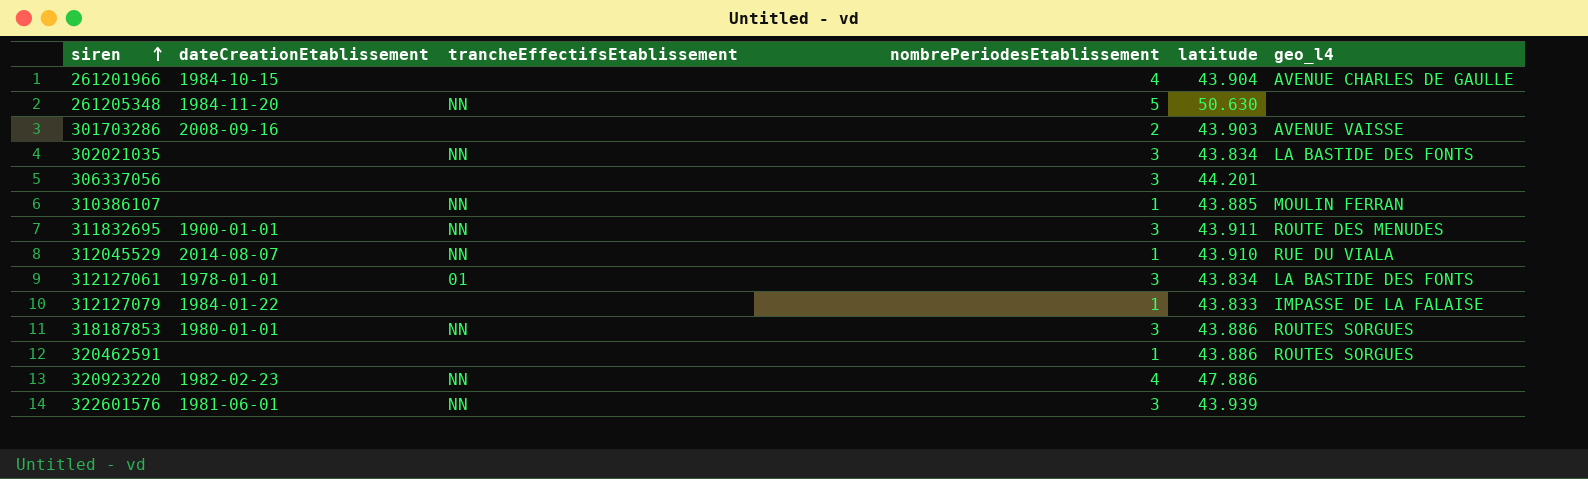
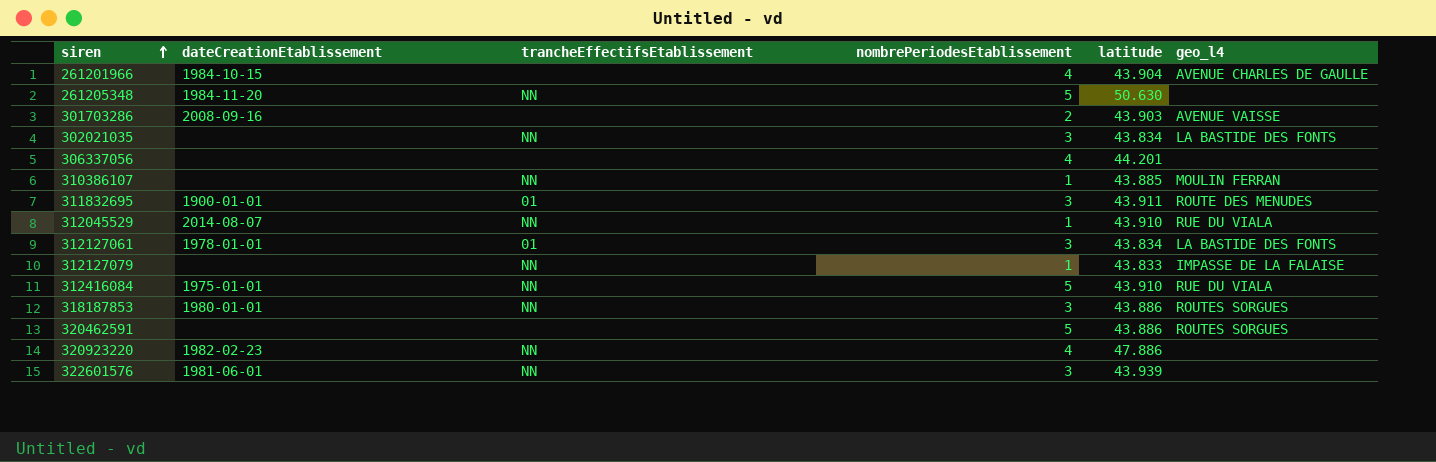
306337056 | nombrePeriodesEtablissement: 3 -> 4
311832695 | trancheEffectifsEtablissement: NN -> 01
312127079 | dateCreationEtablissement: 1984-01-22 -> none
312127079 | trancheEffectifsEtablissement: none -> NN
row 312416084: none -> 1975-01-01 | NN | 5 | 43.910 | RUE DU VIALA
320462591 | nombrePeriodesEtablissement: 1 -> 5

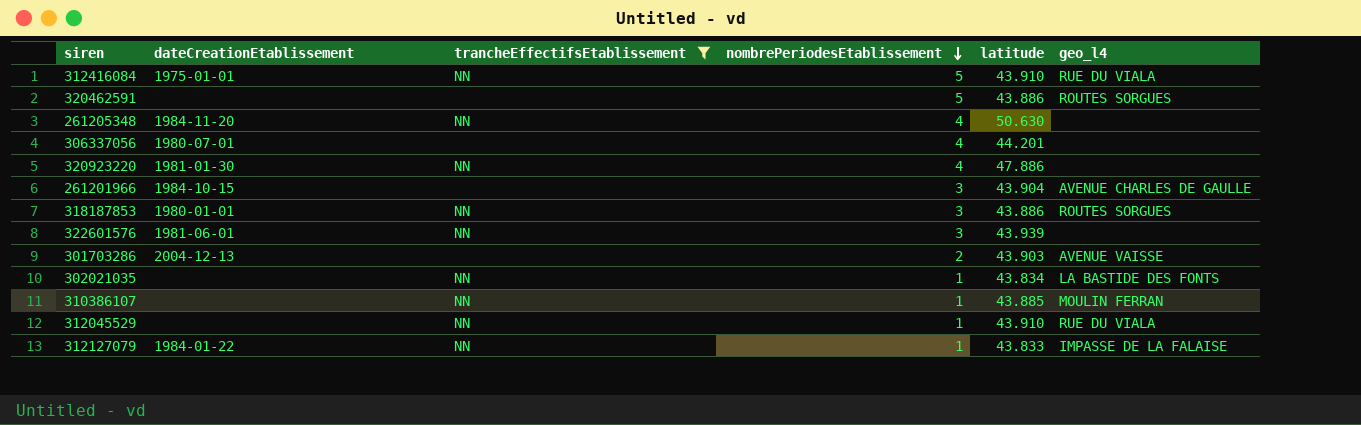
filter: none -> trancheEffectifsEtablissement != 01
row order: siren ascending -> nombrePeriodesEtablissement descending
261205348 | nombrePeriodesEtablissement: 5 -> 4
306337056 | dateCreationEtablissement: none -> 1980-07-01
320923220 | dateCreationEtablissement: 1982-02-23 -> 1981-01-30
261201966 | nombrePeriodesEtablissement: 4 -> 3
301703286 | dateCreationEtablissement: 2008-09-16 -> 2004-12-13
302021035 | nombrePeriodesEtablissement: 3 -> 1
312045529 | dateCreationEtablissement: 2014-08-07 -> none
312127079 | dateCreationEtablissement: none -> 1984-01-22

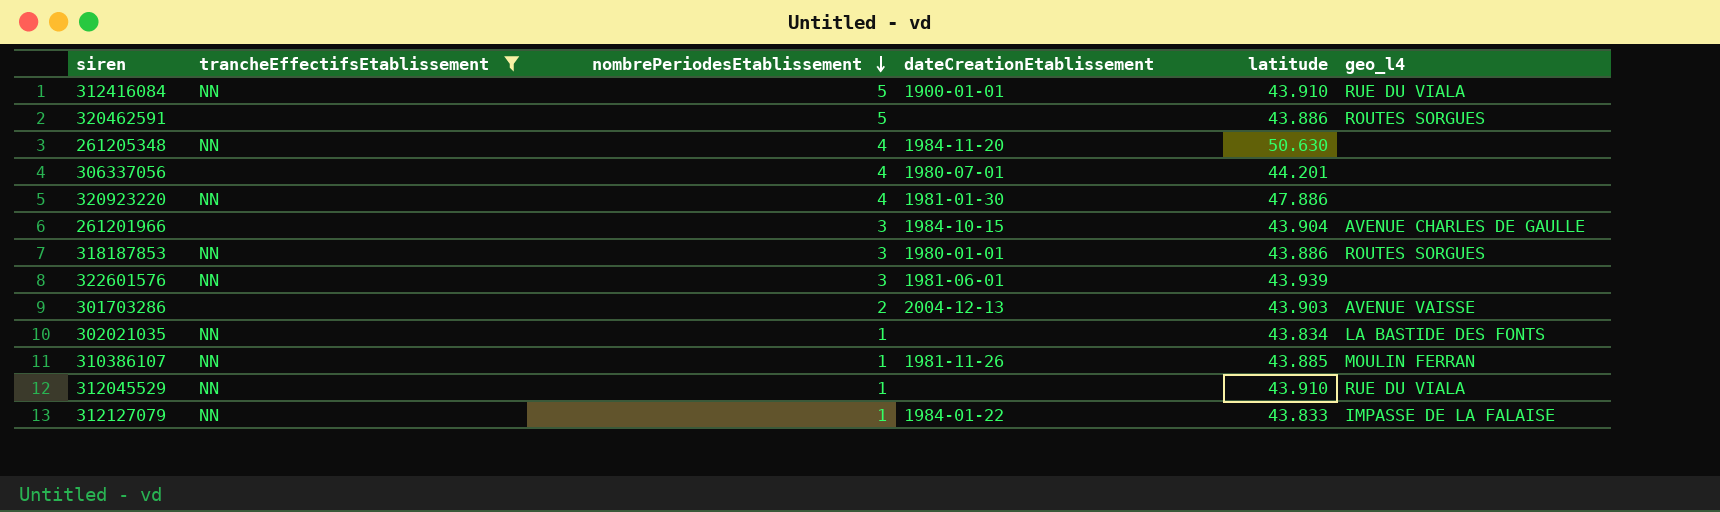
column dateCreationEtablissement | position: 2 -> 4
312416084 | dateCreationEtablissement: 1975-01-01 -> 1900-01-01
310386107 | dateCreationEtablissement: none -> 1981-11-26

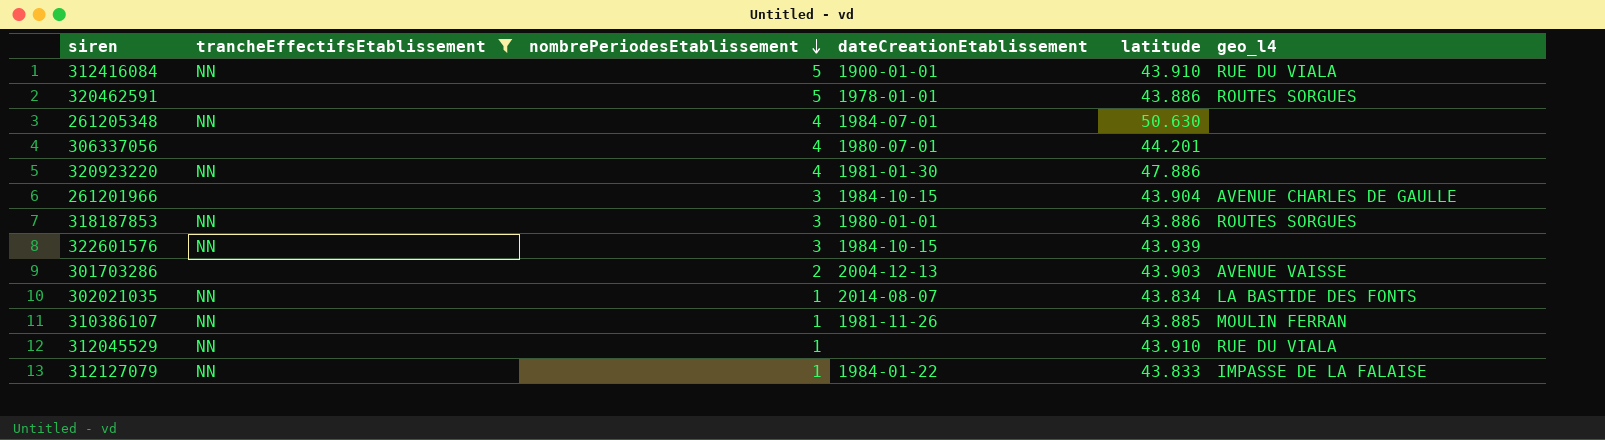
320462591 | dateCreationEtablissement: none -> 1978-01-01
261205348 | dateCreationEtablissement: 1984-11-20 -> 1984-07-01
322601576 | dateCreationEtablissement: 1981-06-01 -> 1984-10-15
302021035 | dateCreationEtablissement: none -> 2014-08-07

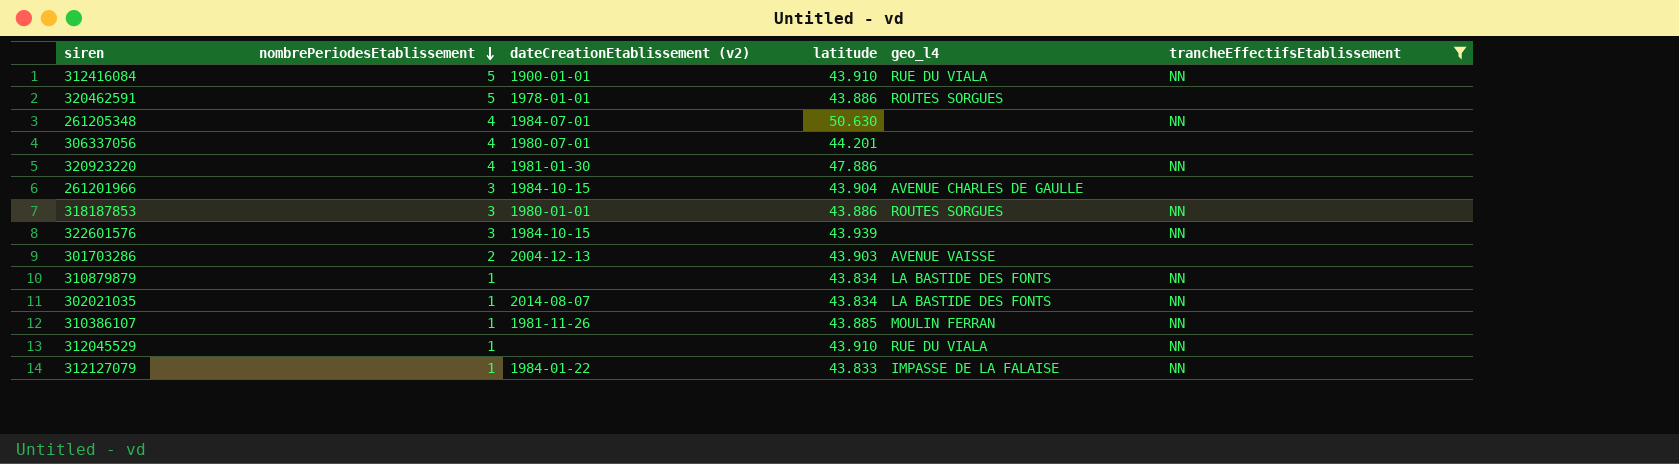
column name: dateCreationEtablissement -> dateCreationEtablissement (v2)
column trancheEffectifsEtablissement | position: 2 -> 6
row 310879879: none -> 1 | none | 43.834 | LA BASTIDE DES FONTS | NN

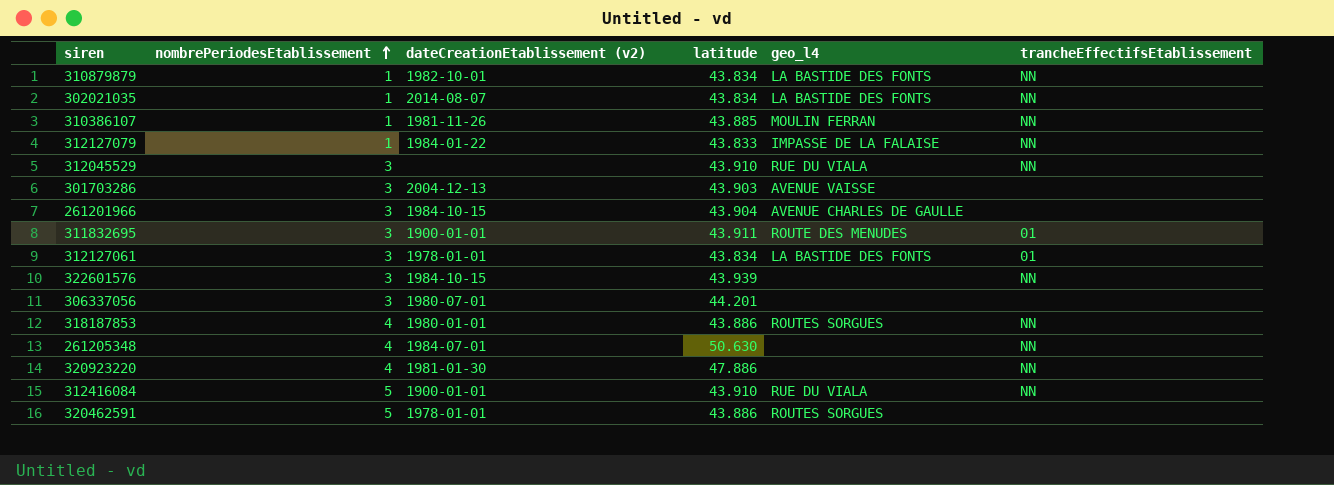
filter: trancheEffectifsEtablissement != 01 -> none
row order: nombrePeriodesEtablissement descending -> nombrePeriodesEtablissement ascending
310879879 | dateCreationEtablissement (v2): none -> 1982-10-01
312045529 | nombrePeriodesEtablissement: 1 -> 3
301703286 | nombrePeriodesEtablissement: 2 -> 3
306337056 | nombrePeriodesEtablissement: 4 -> 3
318187853 | nombrePeriodesEtablissement: 3 -> 4

